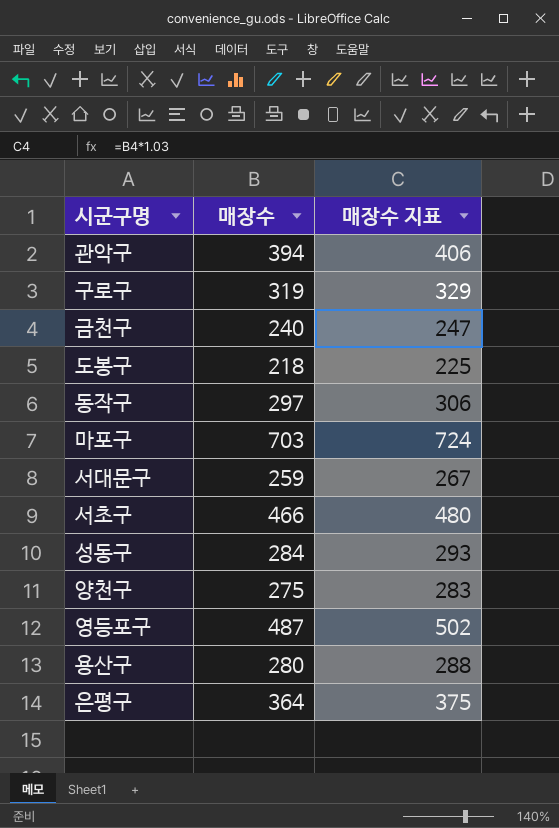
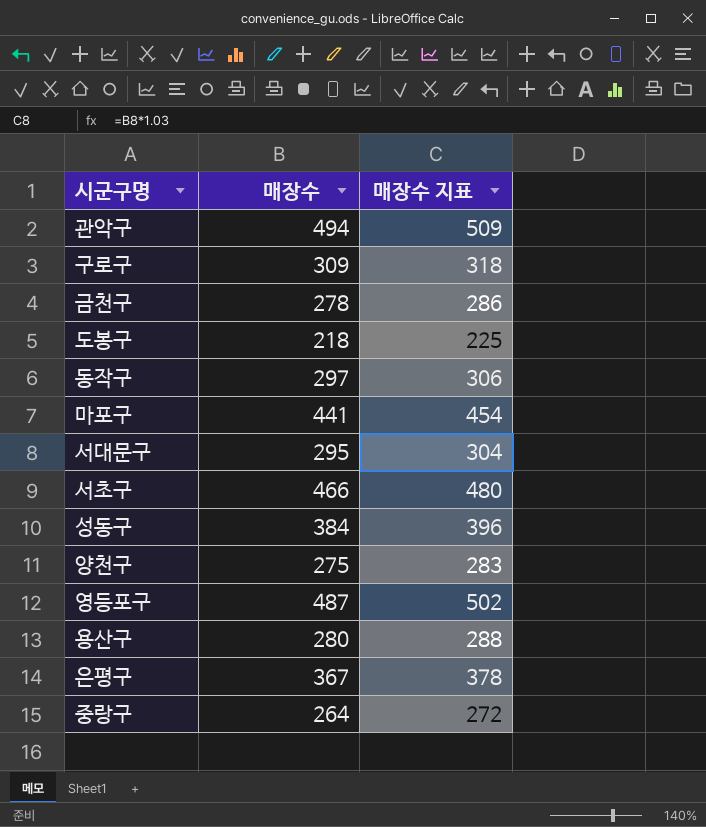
관악구 | 매장수: 394 -> 494
관악구 | 매장수 지표: 406 -> 509
구로구 | 매장수: 319 -> 309
구로구 | 매장수 지표: 329 -> 318
금천구 | 매장수: 240 -> 278
금천구 | 매장수 지표: 247 -> 286
마포구 | 매장수: 703 -> 441
마포구 | 매장수 지표: 724 -> 454
서대문구 | 매장수: 259 -> 295
서대문구 | 매장수 지표: 267 -> 304
성동구 | 매장수: 284 -> 384
성동구 | 매장수 지표: 293 -> 396
은평구 | 매장수: 364 -> 367
은평구 | 매장수 지표: 375 -> 378
row 중랑구: none -> 264 | 272

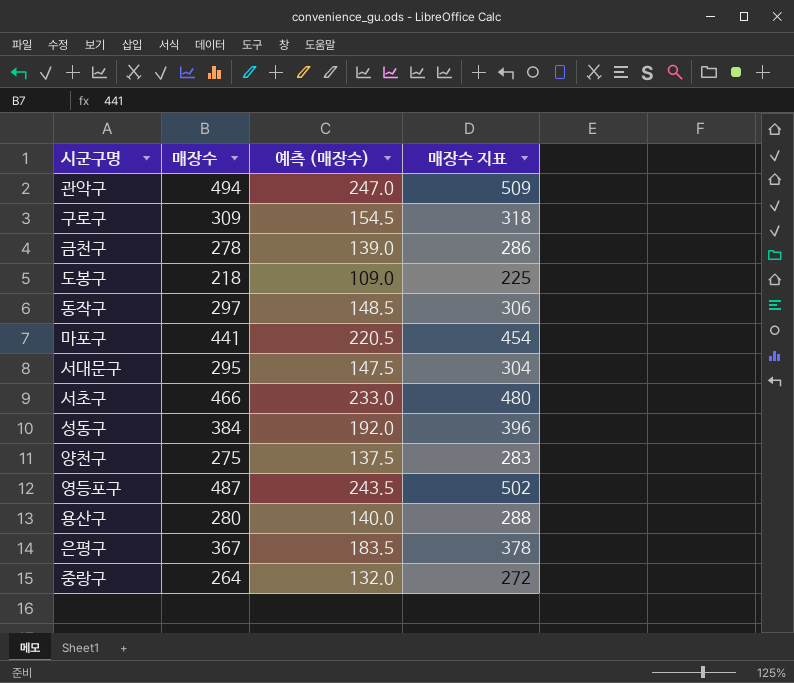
column 예측 (매장수) | formula: none -> [매장수] * 0.5

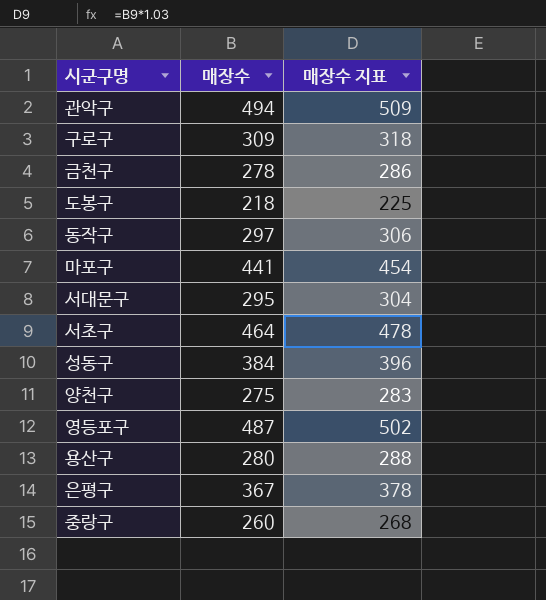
column 예측 (매장수) | formula: [매장수] * 0.5 -> none
서초구 | 매장수: 466 -> 464
서초구 | 매장수 지표: 480 -> 478
중랑구 | 매장수: 264 -> 260
중랑구 | 매장수 지표: 272 -> 268

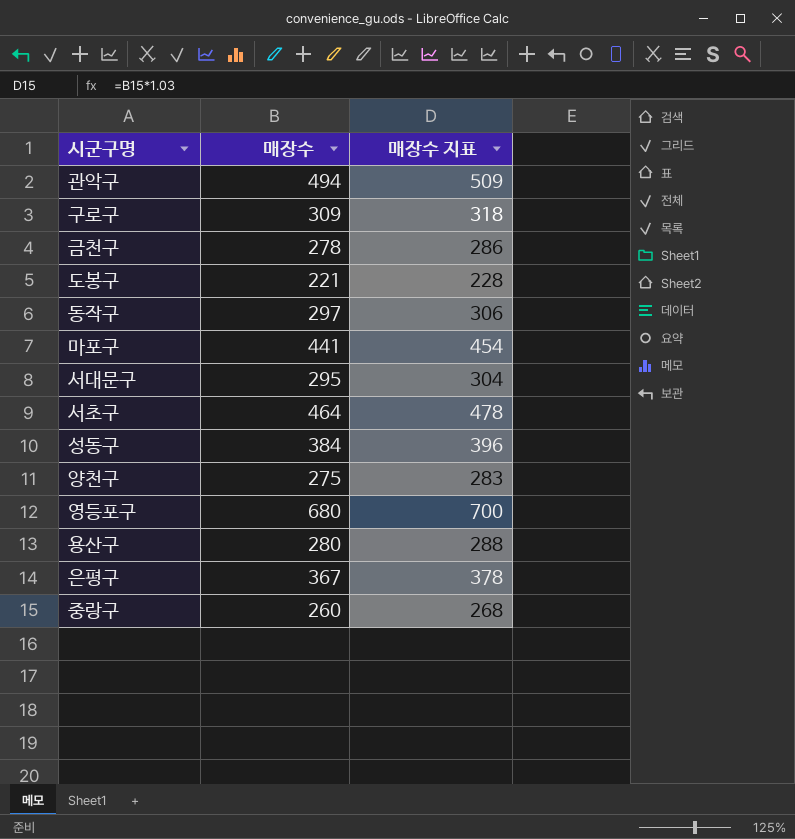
도봉구 | 매장수: 218 -> 221
도봉구 | 매장수 지표: 225 -> 228
영등포구 | 매장수: 487 -> 680
영등포구 | 매장수 지표: 502 -> 700

